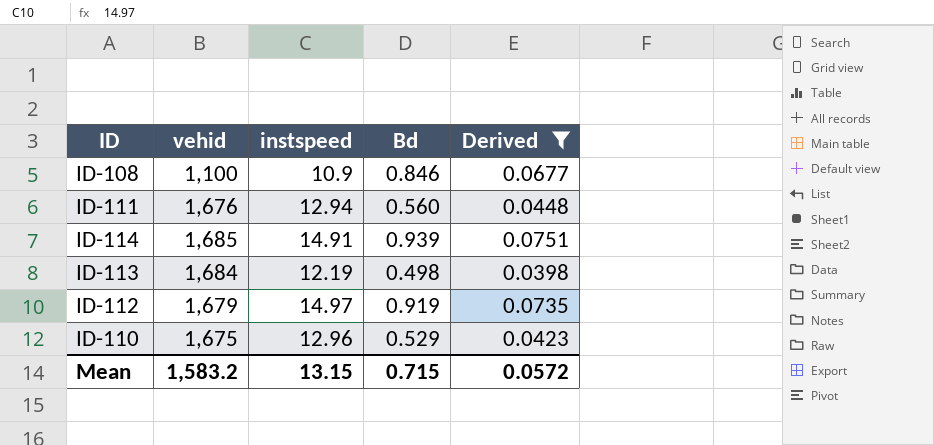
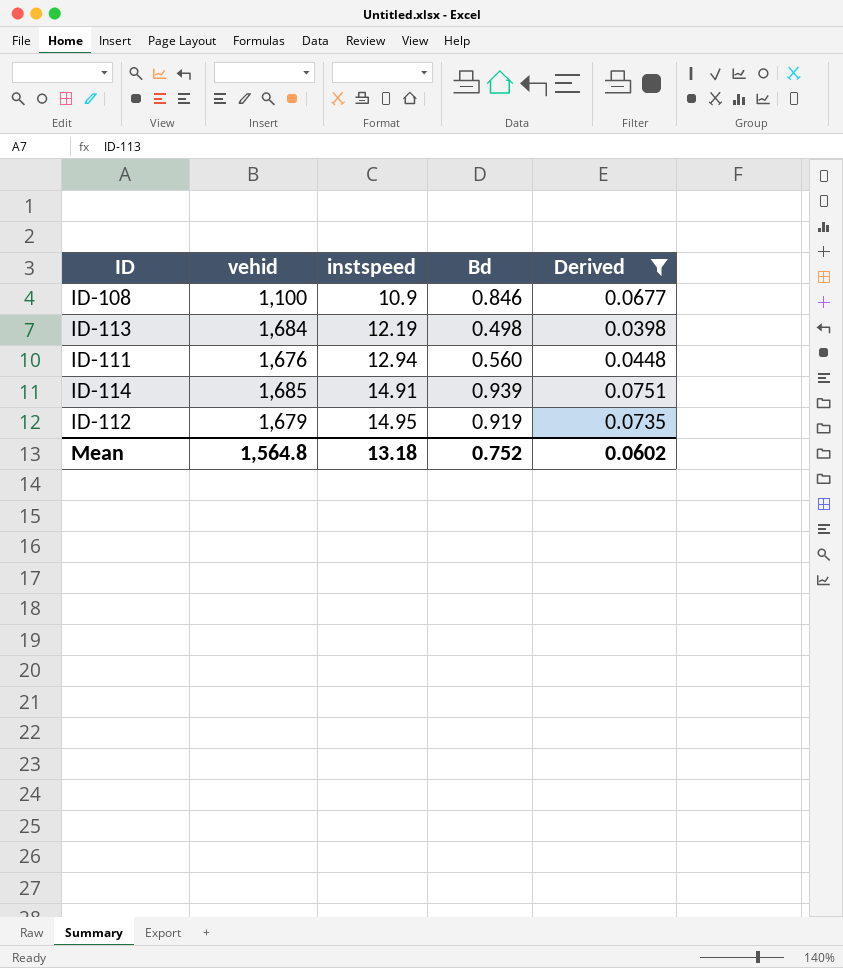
row order: none -> instspeed ascending
row ID-110: 1,675 | 12.96 | 0.529 | 0.0423 -> none
ID-112 | instspeed: 14.97 -> 14.95
Mean | vehid: 1,583.2 -> 1,564.8
Mean | instspeed: 13.15 -> 13.18
Mean | Bd: 0.715 -> 0.752
Mean | Derived: 0.0572 -> 0.0602

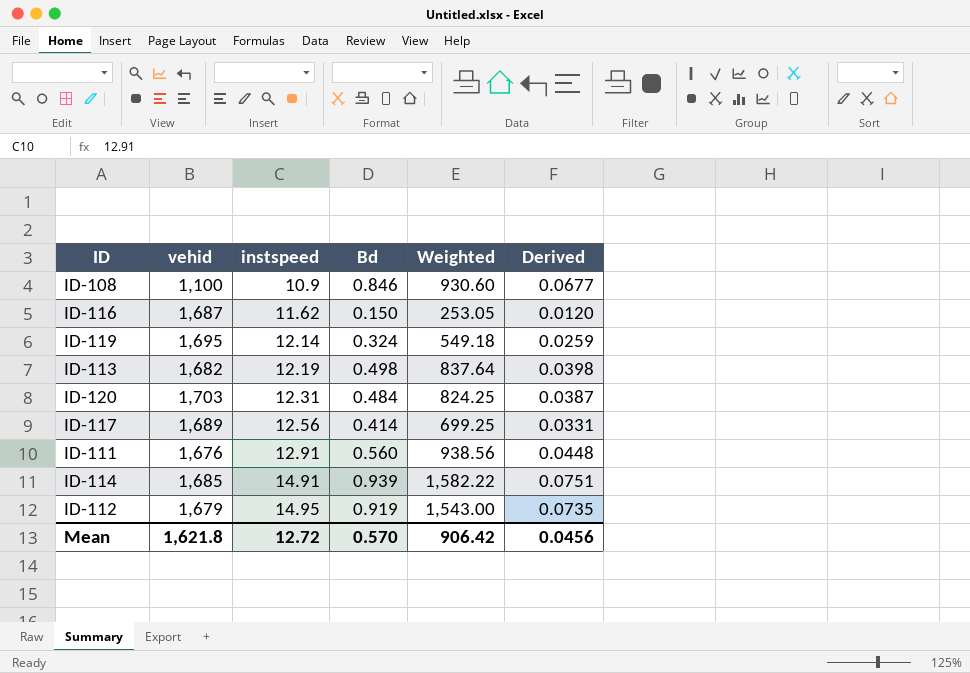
filter: Derived >= 0.0398 -> none
column Weighted | formula: none -> [vehid] * [Bd]
ID-113 | vehid: 1,684 -> 1,682
ID-111 | instspeed: 12.94 -> 12.91
Mean | vehid: 1,564.8 -> 1,621.8
Mean | instspeed: 13.18 -> 12.72
Mean | Bd: 0.752 -> 0.570
Mean | Derived: 0.0602 -> 0.0456

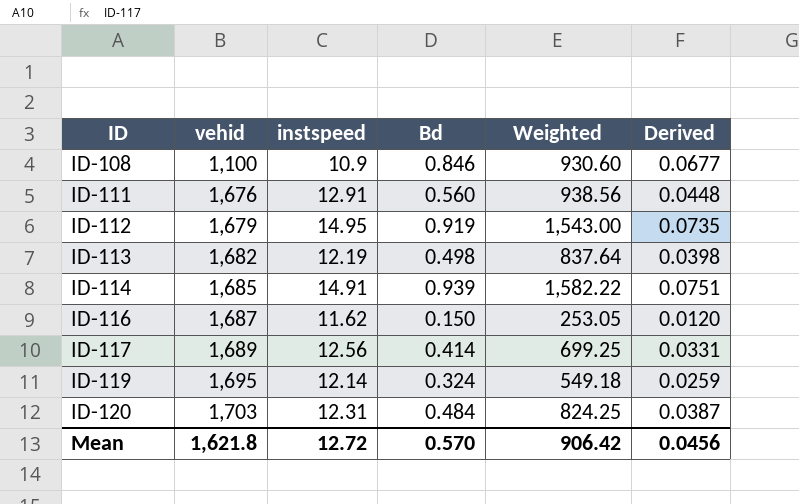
row order: instspeed ascending -> ID ascending

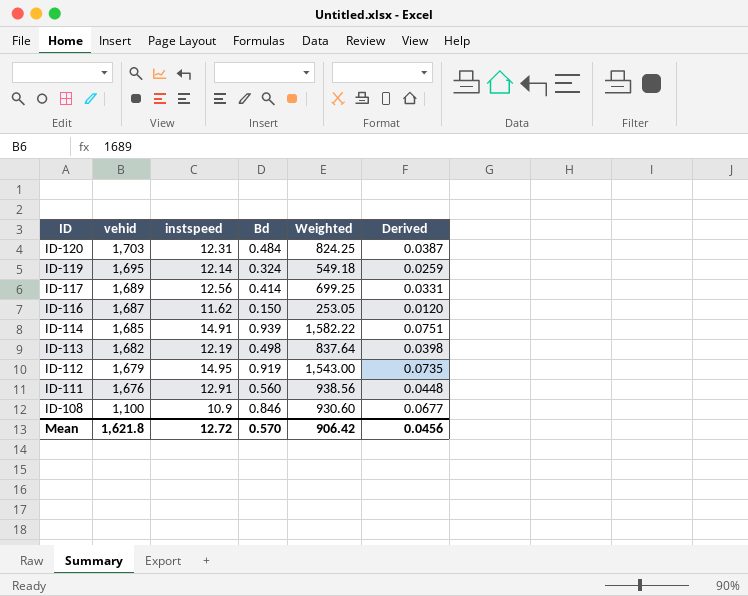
row order: ID ascending -> ID descending

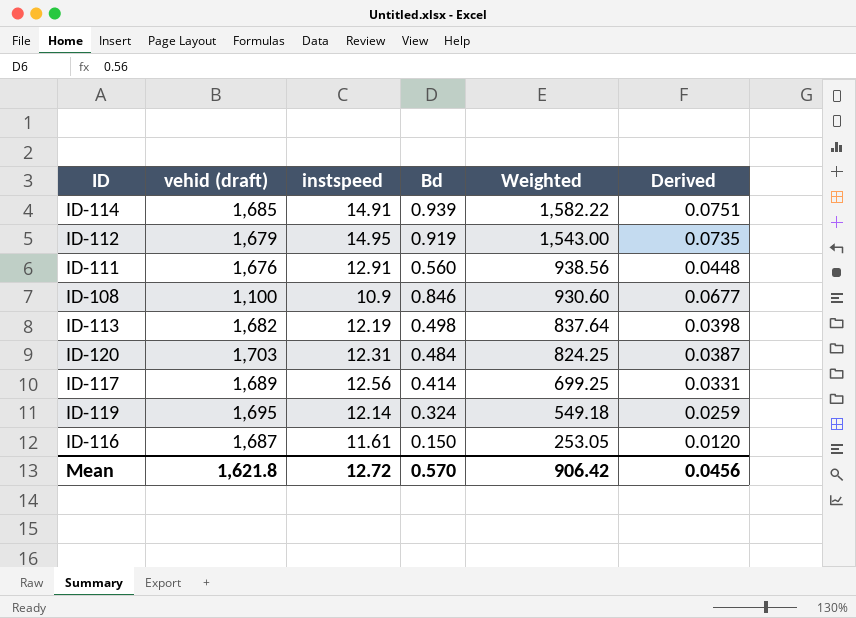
row order: ID descending -> Weighted descending
column name: vehid -> vehid (draft)
ID-116 | instspeed: 11.62 -> 11.61

